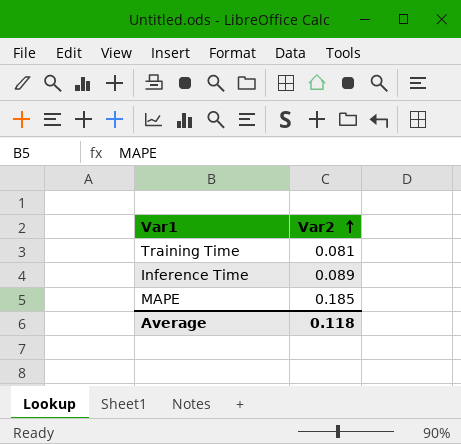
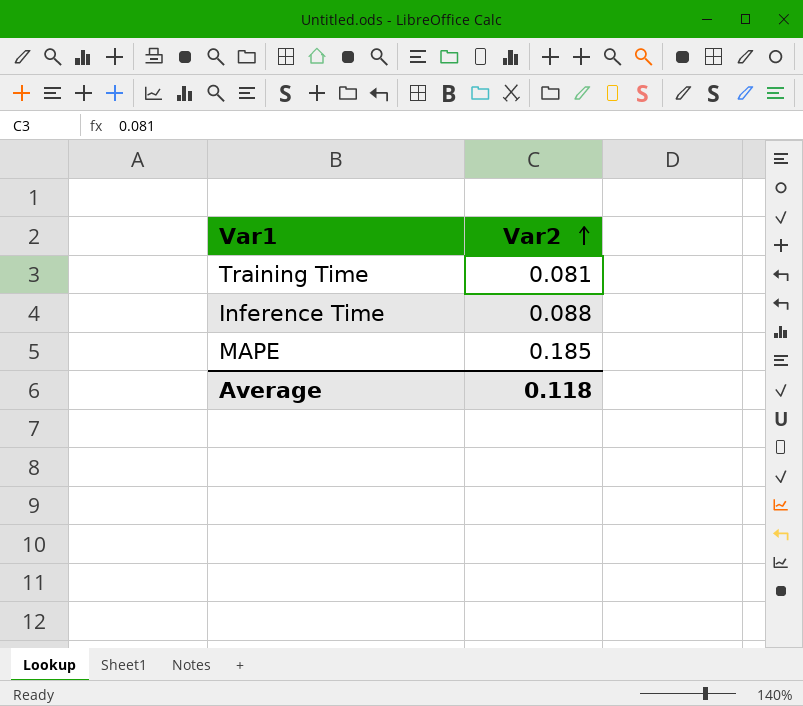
Inference Time | Var2: 0.089 -> 0.088

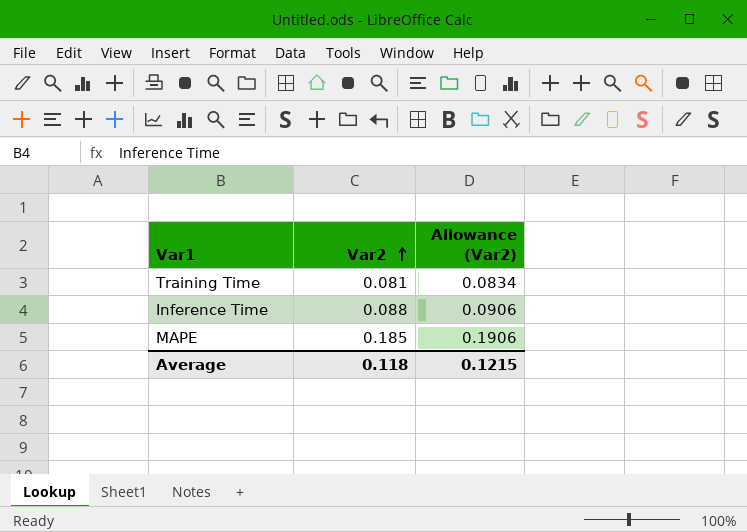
column Allowance (Var2) | formula: none -> [Var2] * 1.03

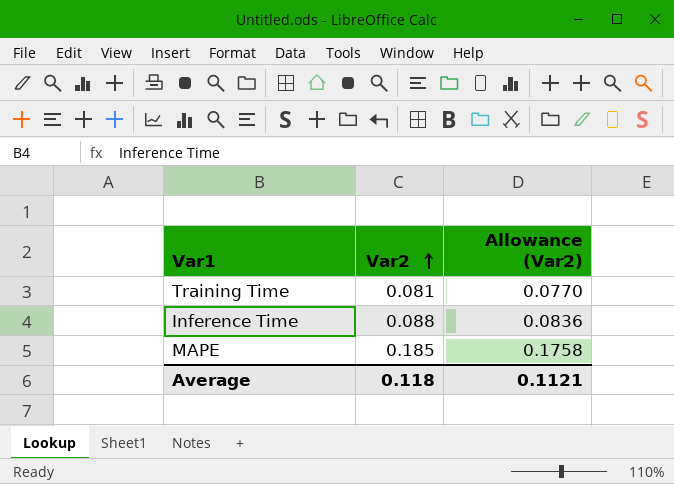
column Allowance (Var2) | formula: [Var2] * 1.03 -> [Var2] * 0.95
Average | Allowance (Var2): 0.1215 -> 0.1121

